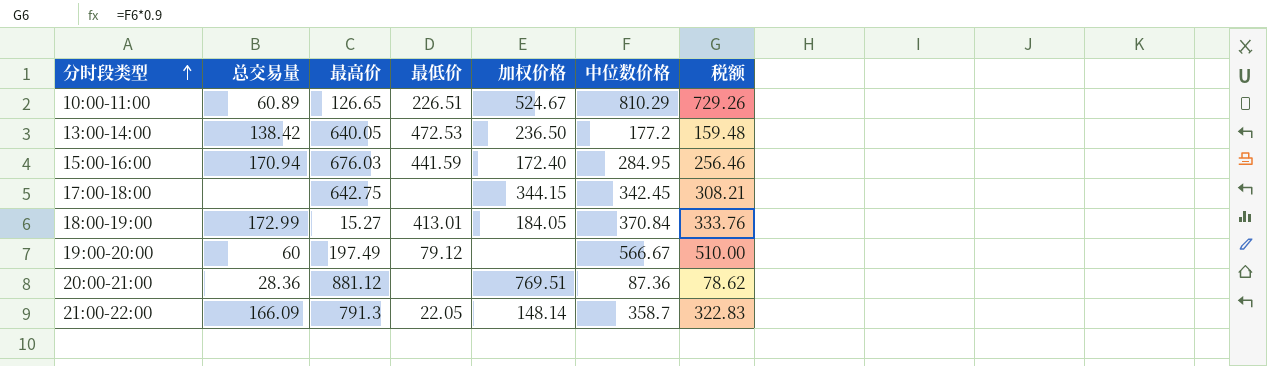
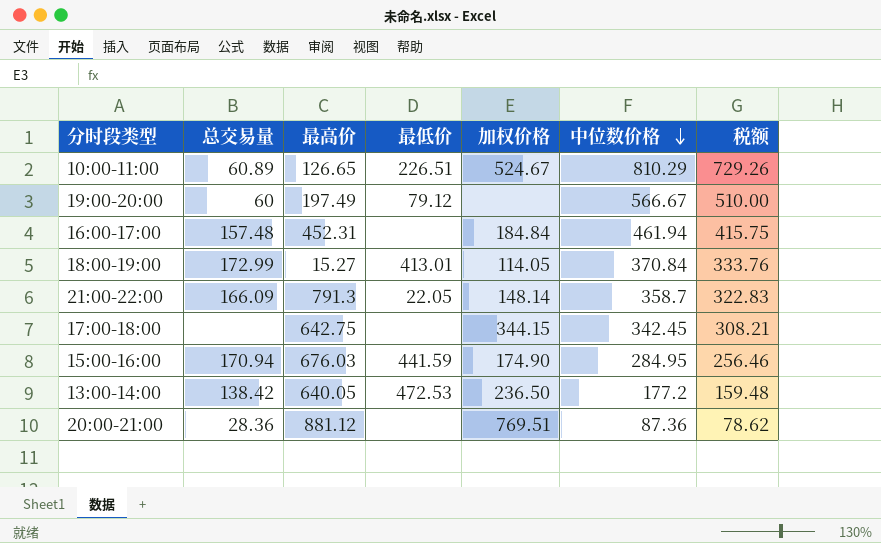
row order: 分时段类型 ascending -> 中位数价格 descending
row 16:00-17:00: none -> 157.48 | 452.31 | none | 184.84 | 461.94 | 415.75
18:00-19:00 | 加权价格: 184.05 -> 114.05
15:00-16:00 | 加权价格: 172.40 -> 174.90

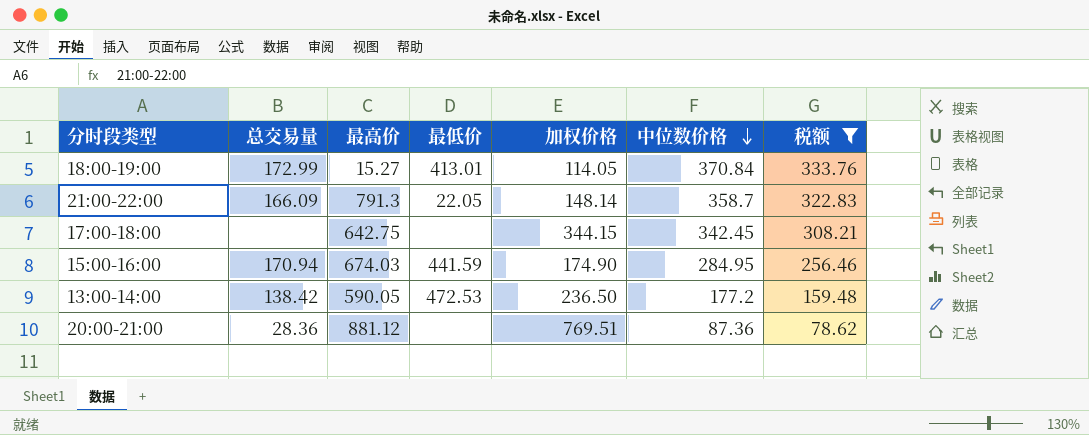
filter: none -> 税额 <= 333.76
15:00-16:00 | 最高价: 676.03 -> 674.03
13:00-14:00 | 最高价: 640.05 -> 590.05

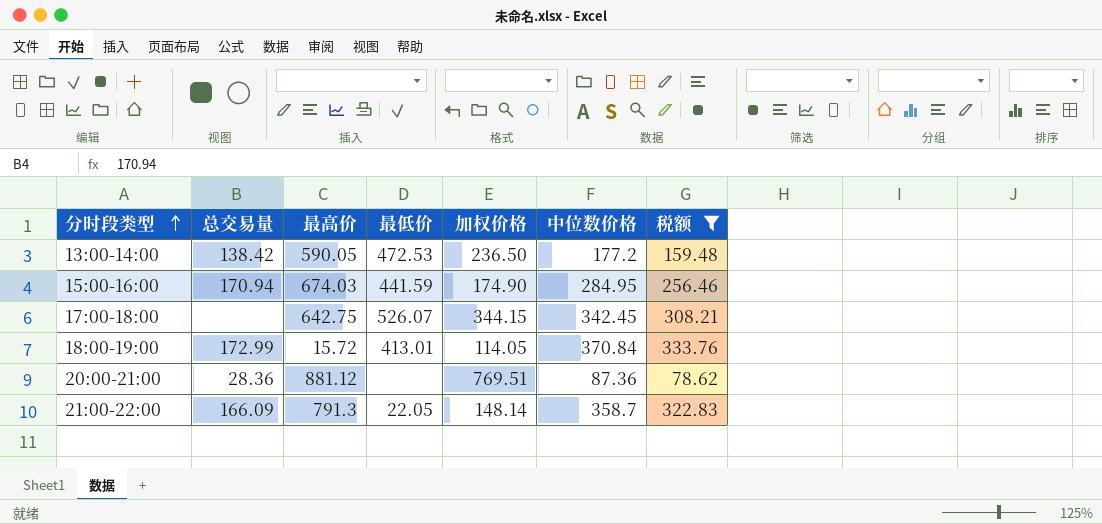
row order: 中位数价格 descending -> 分时段类型 ascending
17:00-18:00 | 最低价: none -> 526.07
18:00-19:00 | 最高价: 15.27 -> 15.72

